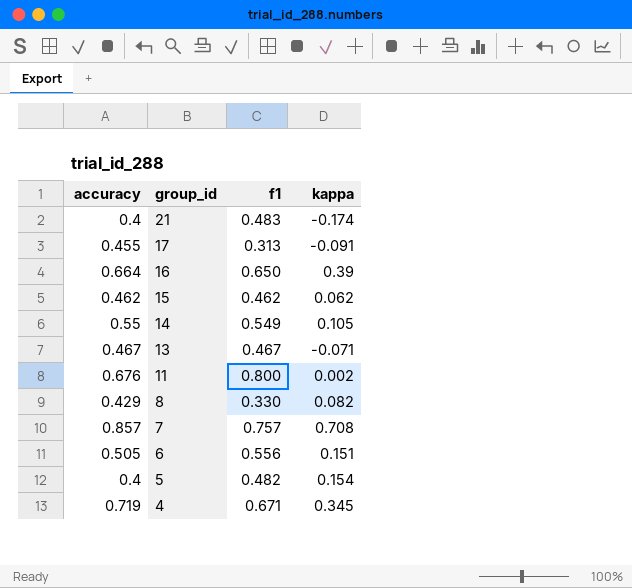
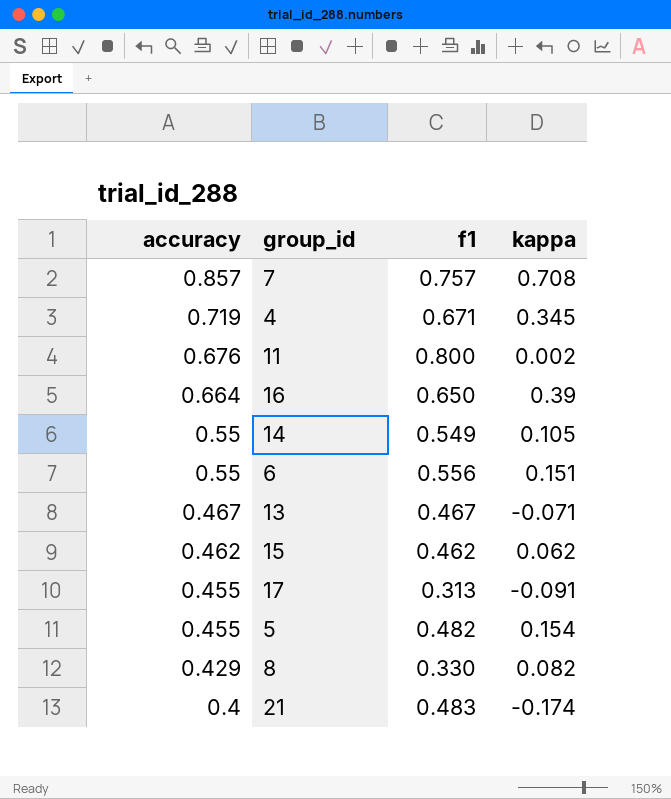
row order: group_id descending -> accuracy descending
6 | accuracy: 0.505 -> 0.55
5 | accuracy: 0.4 -> 0.455

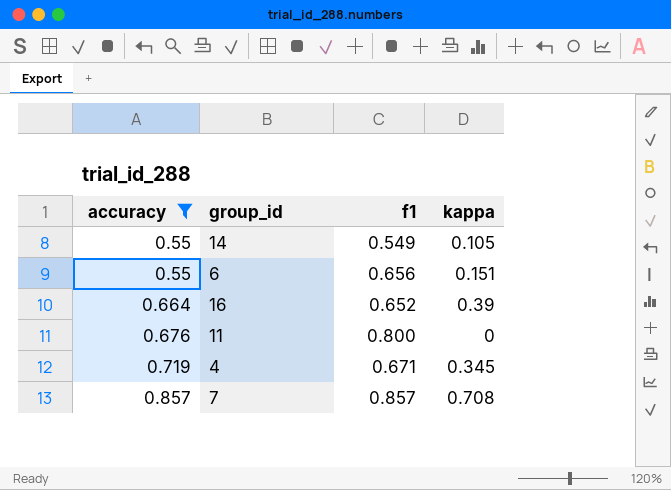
filter: none -> accuracy >= 0.55
row order: accuracy descending -> accuracy ascending
6 | f1: 0.556 -> 0.656
16 | f1: 0.650 -> 0.652
11 | kappa: 0.002 -> 0
7 | f1: 0.757 -> 0.857

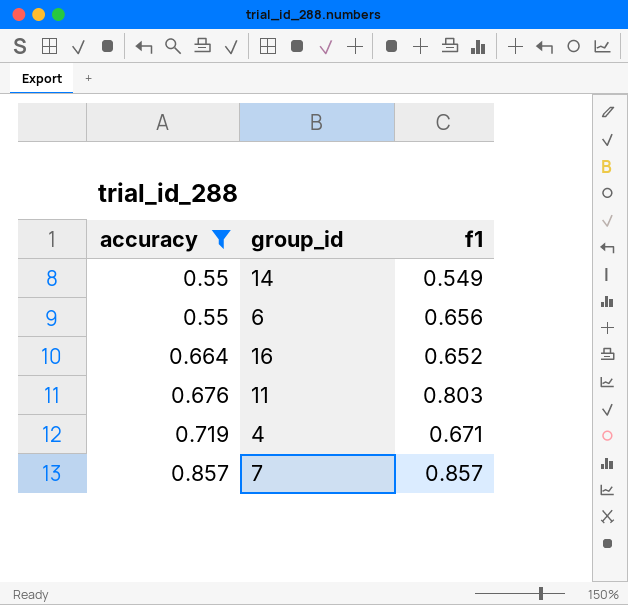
column kappa | position: 4 -> none
11 | f1: 0.800 -> 0.803

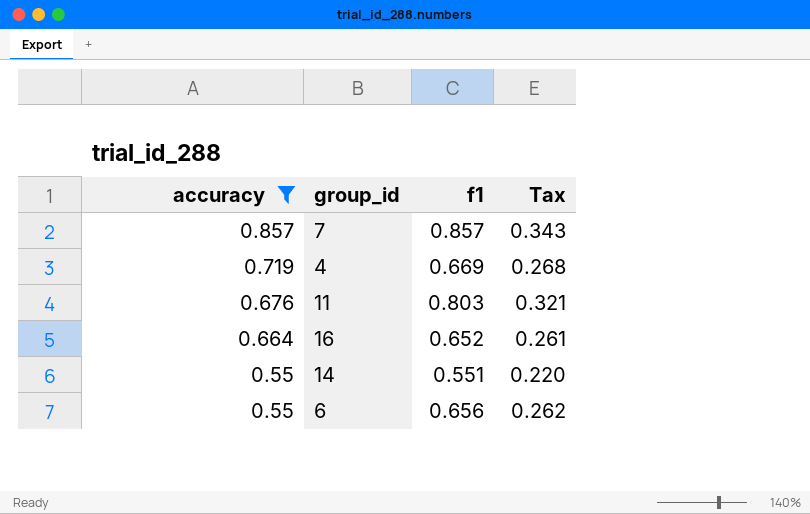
row order: accuracy ascending -> accuracy descending
column Tax | formula: none -> [f1] * 0.4
4 | f1: 0.671 -> 0.669
14 | f1: 0.549 -> 0.551

